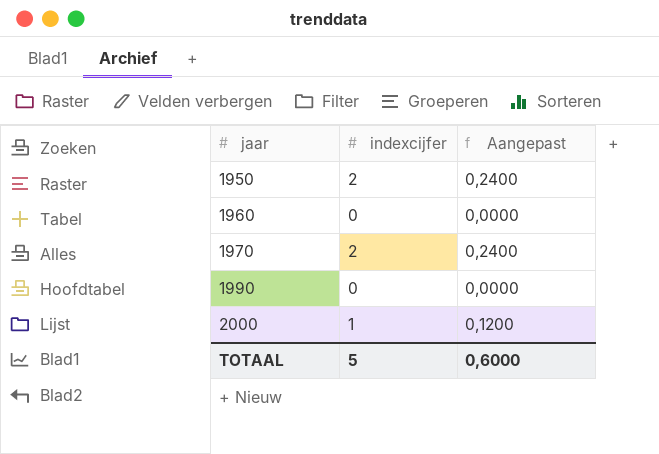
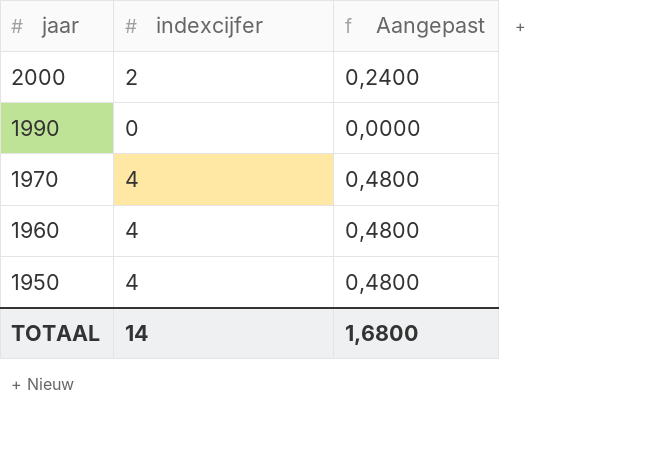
row order: jaar ascending -> jaar descending
2000 | indexcijfer: 1 -> 2
2000 | Aangepast: 0,1200 -> 0,2400
1970 | indexcijfer: 2 -> 4
1970 | Aangepast: 0,2400 -> 0,4800
1960 | indexcijfer: 0 -> 4
1960 | Aangepast: 0,0000 -> 0,4800
1950 | indexcijfer: 2 -> 4
1950 | Aangepast: 0,2400 -> 0,4800
TOTAAL | indexcijfer: 5 -> 14
TOTAAL | Aangepast: 0,6000 -> 1,6800

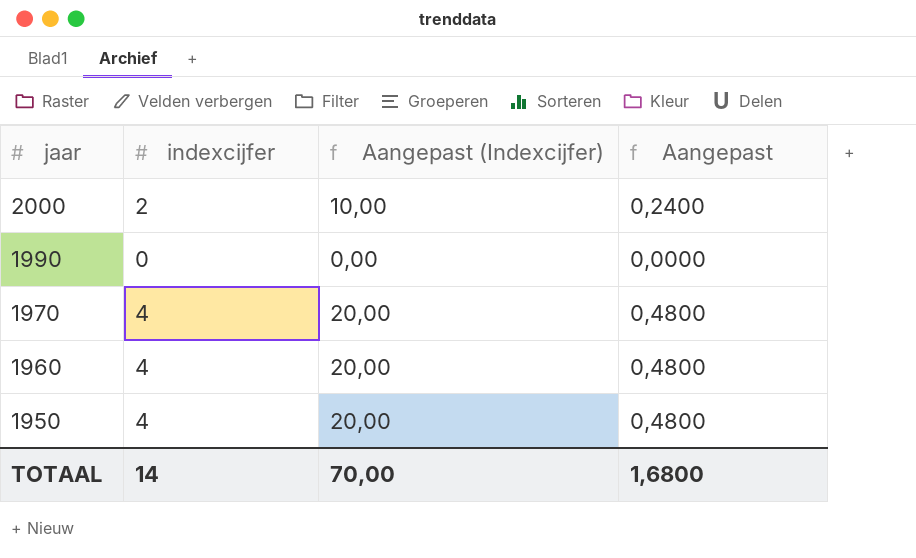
column Aangepast (Indexcijfer) | formula: none -> [indexcijfer] * 5

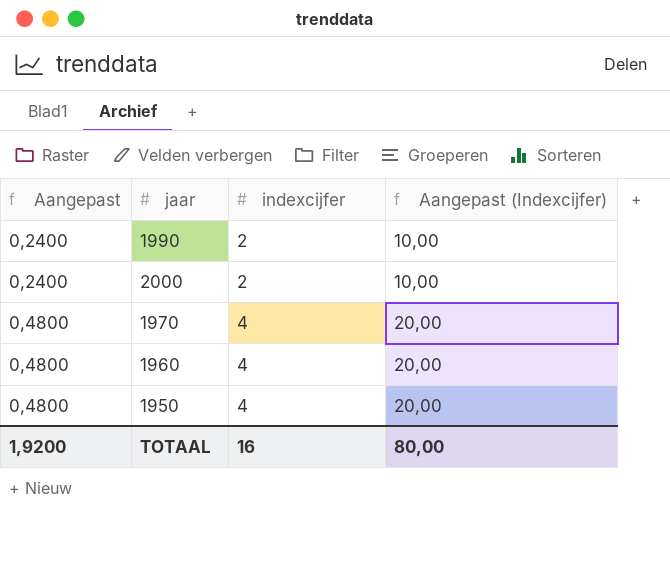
row order: jaar descending -> Aangepast ascending
column Aangepast | position: 4 -> 1
1990 | Aangepast: 0,0000 -> 0,2400
1990 | indexcijfer: 0 -> 2
1990 | Aangepast (Indexcijfer): 0,00 -> 10,00
TOTAAL | Aangepast: 1,6800 -> 1,9200
TOTAAL | indexcijfer: 14 -> 16
TOTAAL | Aangepast (Indexcijfer): 70,00 -> 80,00

